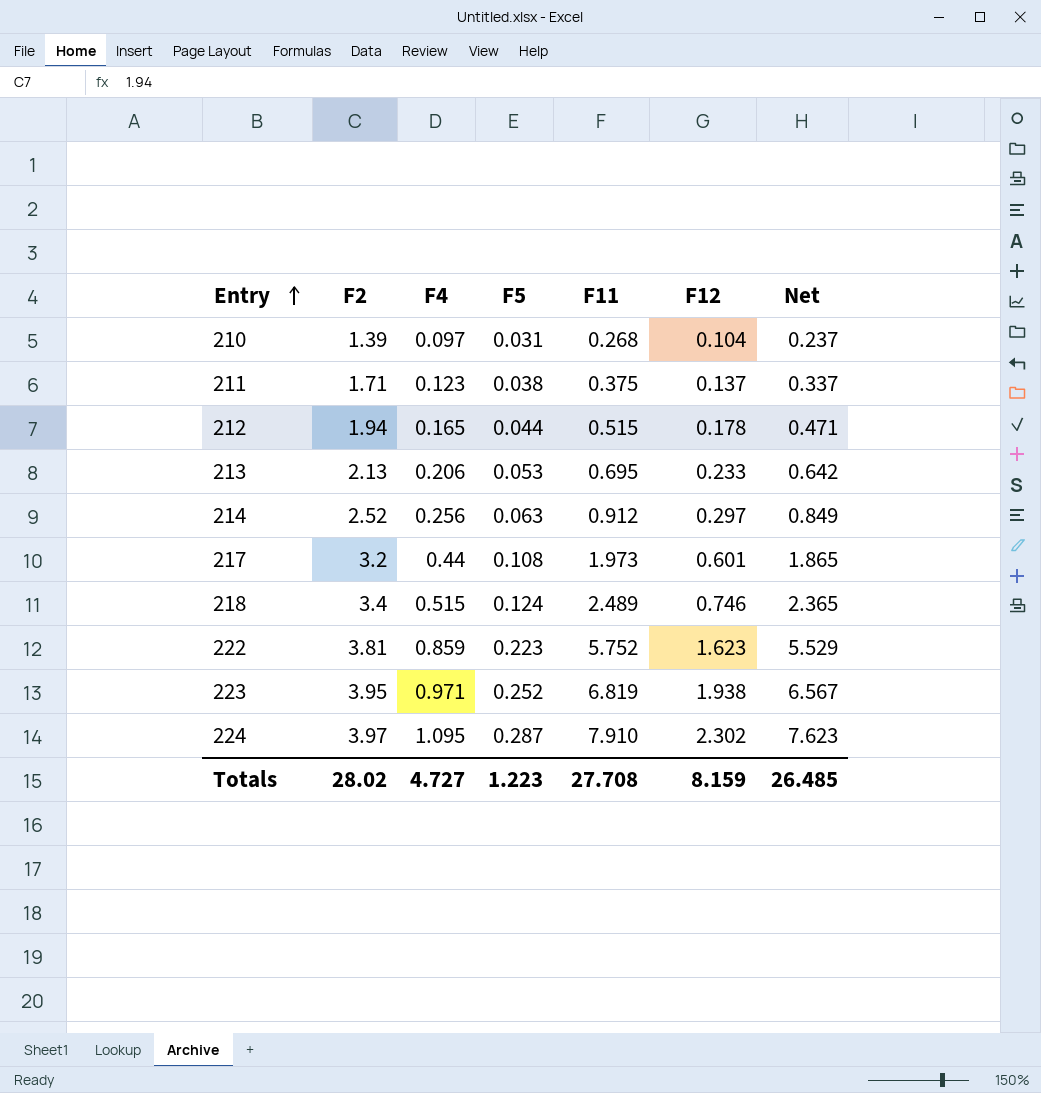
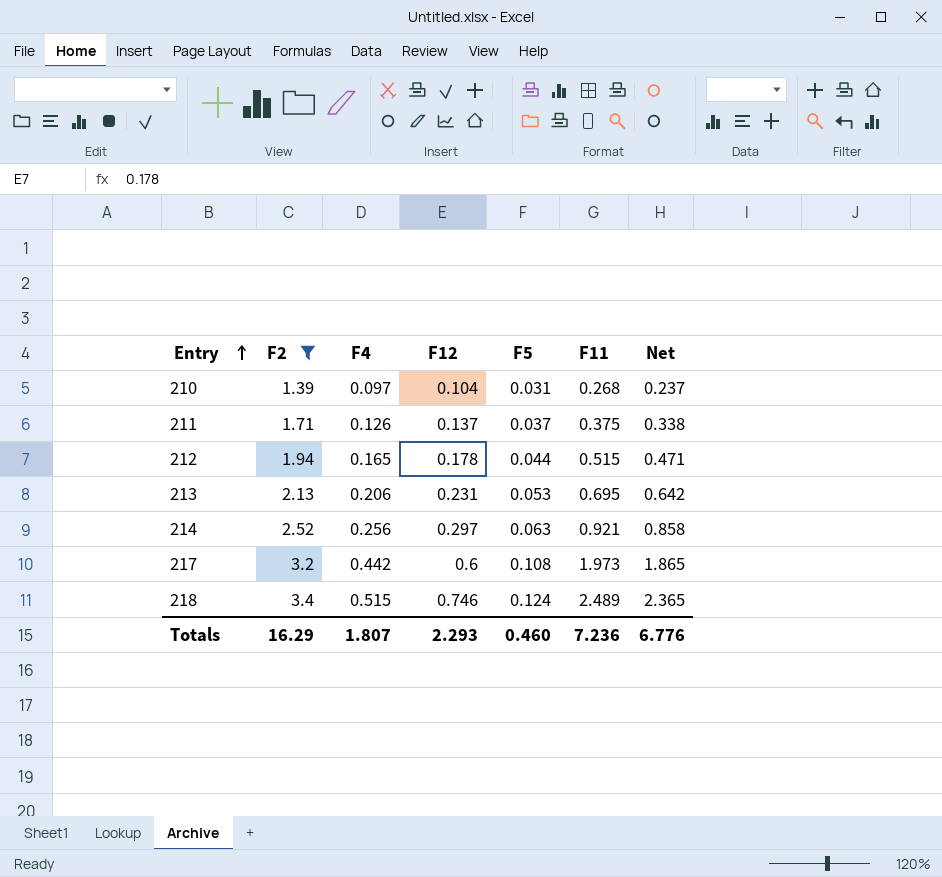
filter: none -> F2 <= 3.4
column F12 | position: 6 -> 4
211 | F4: 0.123 -> 0.126
211 | F5: 0.038 -> 0.037
211 | Net: 0.337 -> 0.338
213 | F12: 0.233 -> 0.231
214 | F11: 0.912 -> 0.921
214 | Net: 0.849 -> 0.858
217 | F4: 0.44 -> 0.442
217 | F12: 0.601 -> 0.6
Totals | F2: 28.02 -> 16.29
Totals | F4: 4.727 -> 1.807
Totals | F12: 8.159 -> 2.293
Totals | F5: 1.223 -> 0.460
Totals | F11: 27.708 -> 7.236
Totals | Net: 26.485 -> 6.776

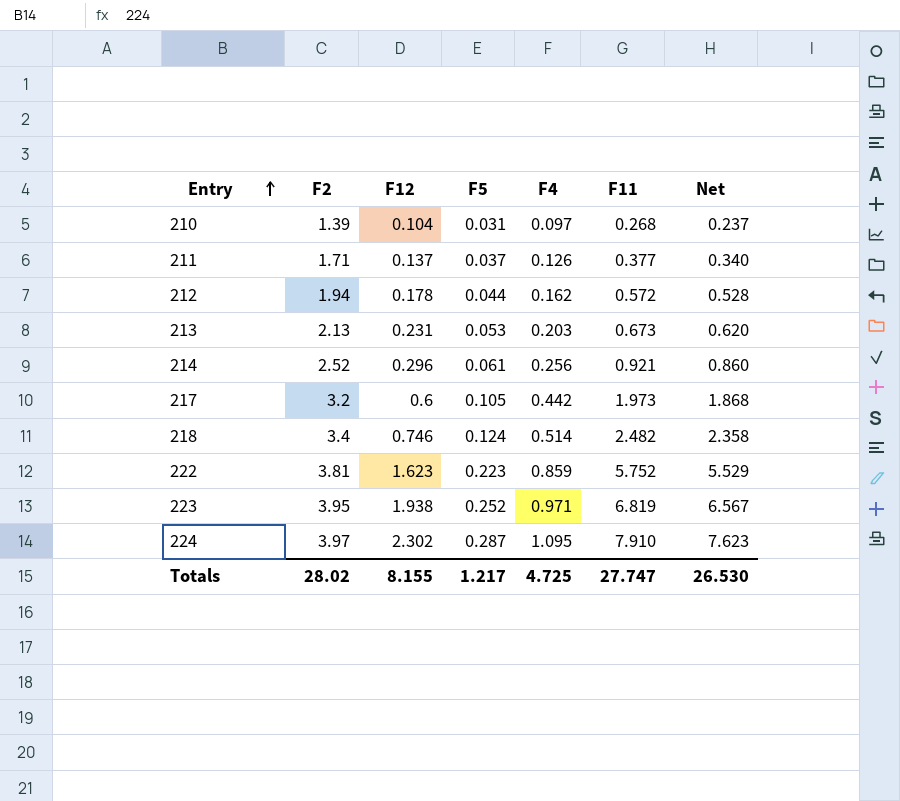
filter: F2 <= 3.4 -> none
column F4 | position: 3 -> 5
211 | F11: 0.375 -> 0.377
211 | Net: 0.338 -> 0.340
212 | F4: 0.165 -> 0.162
212 | F11: 0.515 -> 0.572
212 | Net: 0.471 -> 0.528
213 | F4: 0.206 -> 0.203
213 | F11: 0.695 -> 0.673
213 | Net: 0.642 -> 0.620
214 | F12: 0.297 -> 0.296
214 | F5: 0.063 -> 0.061
214 | Net: 0.858 -> 0.860
217 | F5: 0.108 -> 0.105
217 | Net: 1.865 -> 1.868
218 | F4: 0.515 -> 0.514
218 | F11: 2.489 -> 2.482
218 | Net: 2.365 -> 2.358
Totals | F2: 16.29 -> 28.02
Totals | F12: 2.293 -> 8.155
Totals | F5: 0.460 -> 1.217
Totals | F4: 1.807 -> 4.725
Totals | F11: 7.236 -> 27.747
Totals | Net: 6.776 -> 26.530

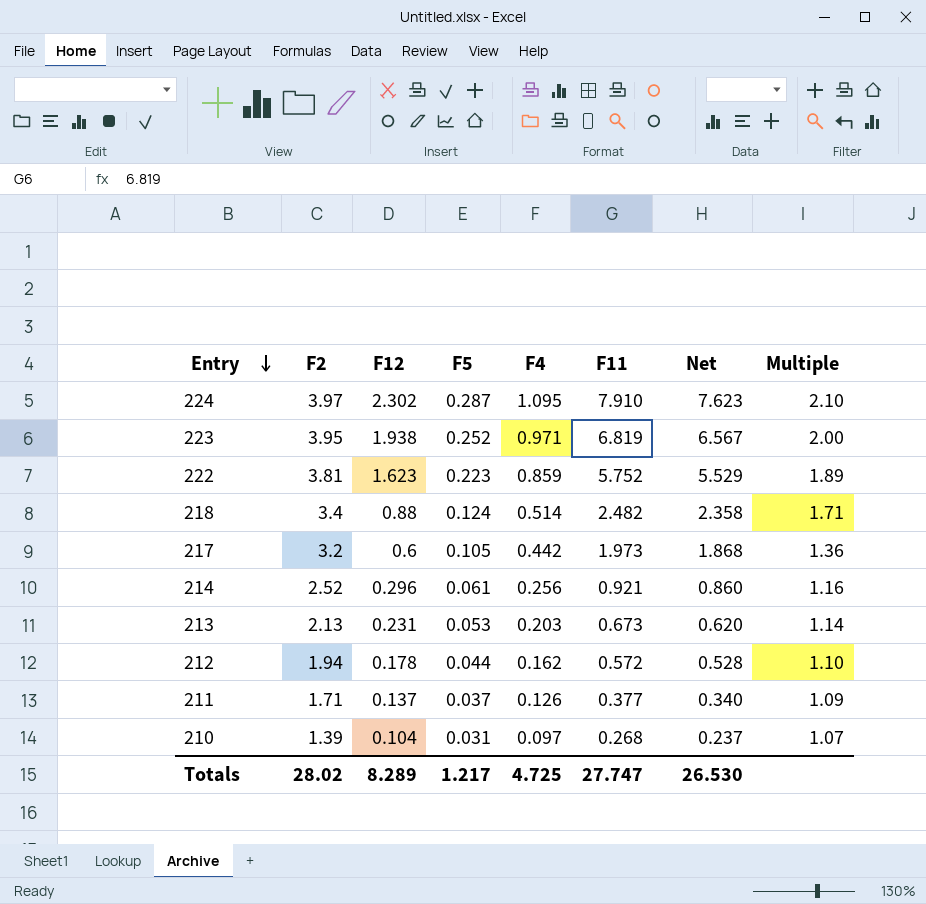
row order: Entry ascending -> Entry descending
column Multiple | formula: none -> [F12] / [F4]
218 | F12: 0.746 -> 0.88
Totals | F12: 8.155 -> 8.289

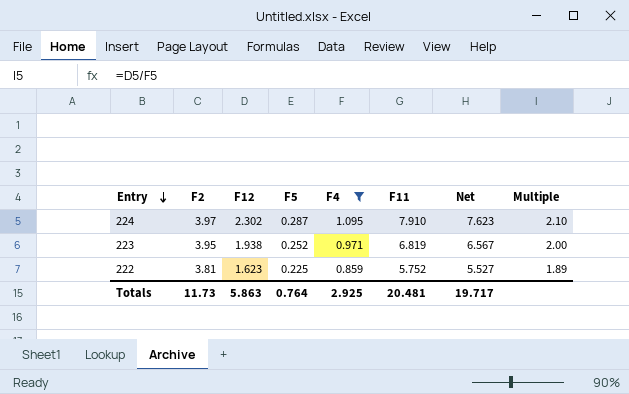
filter: none -> F4 >= 0.859
222 | F5: 0.223 -> 0.225
222 | Net: 5.529 -> 5.527
Totals | F2: 28.02 -> 11.73
Totals | F12: 8.289 -> 5.863
Totals | F5: 1.217 -> 0.764
Totals | F4: 4.725 -> 2.925
Totals | F11: 27.747 -> 20.481
Totals | Net: 26.530 -> 19.717

